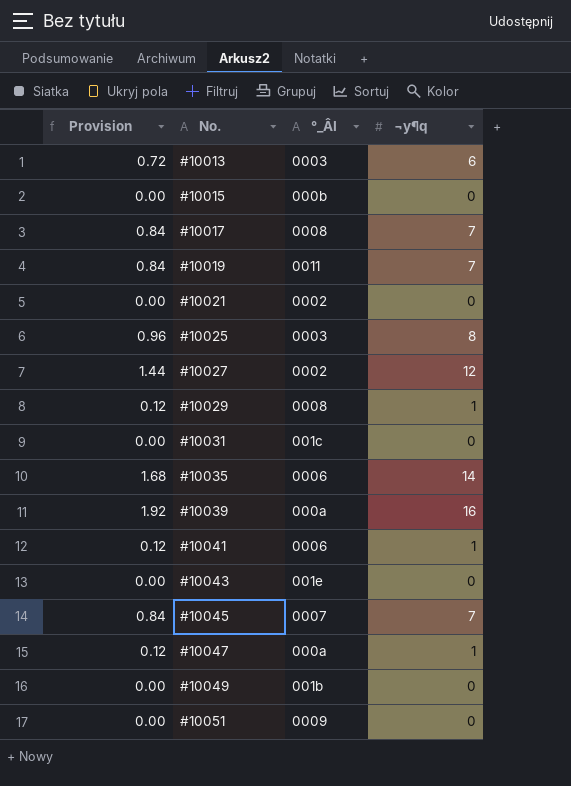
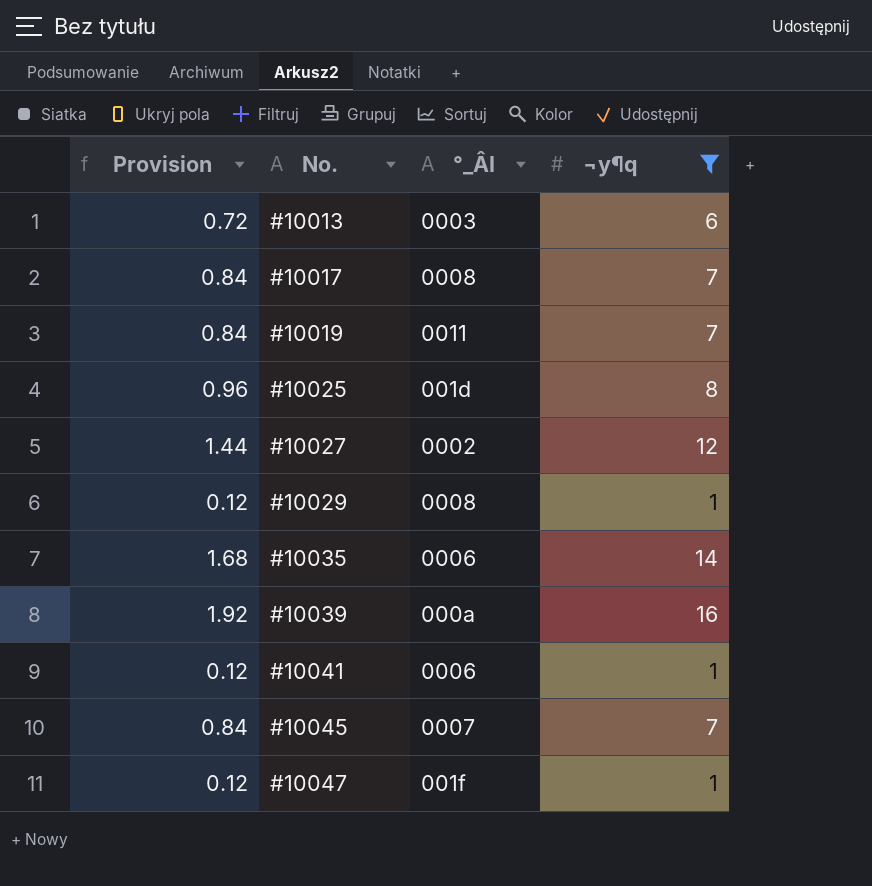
filter: none -> ¬y¶q != 0
#10025 | °_ÂI: 0003 -> 001d
#10047 | °_ÂI: 000a -> 001f

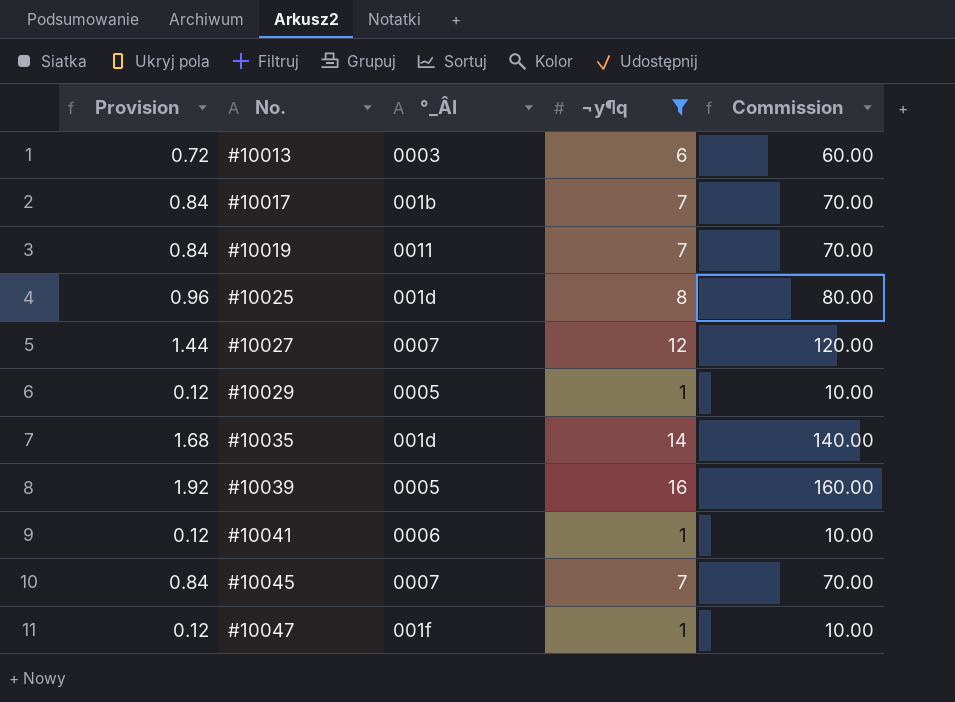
column Commission | formula: none -> [¬y¶q] * 10
#10017 | °_ÂI: 0008 -> 001b
#10027 | °_ÂI: 0002 -> 0007
#10029 | °_ÂI: 0008 -> 0005
#10035 | °_ÂI: 0006 -> 001d
#10039 | °_ÂI: 000a -> 0005

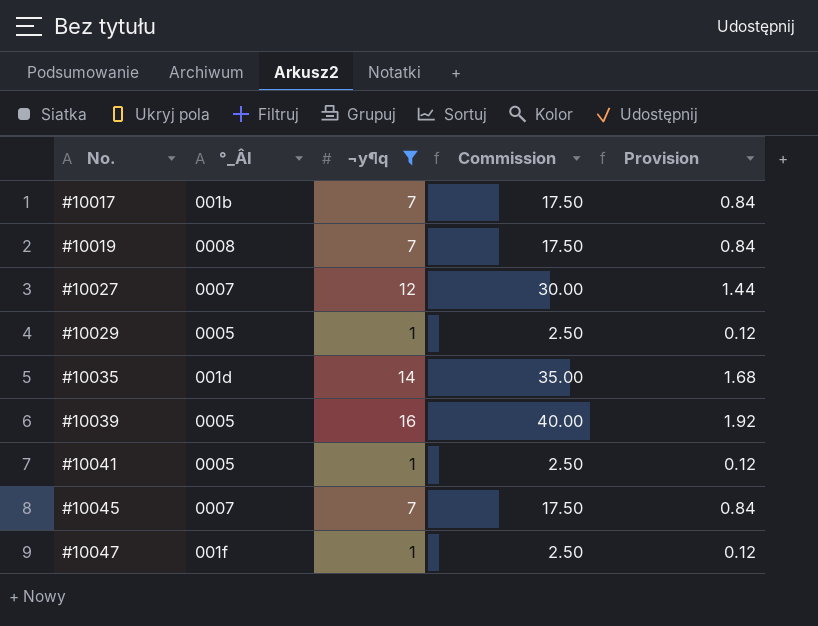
column Commission | formula: [¬y¶q] * 10 -> [¬y¶q] * 2.5
column Provision | position: 1 -> 5
row #10013: 0.72 | 0003 | 6 | 60.00 -> none
row #10025: 0.96 | 001d | 8 | 80.00 -> none
#10019 | °_ÂI: 0011 -> 0008
#10041 | °_ÂI: 0006 -> 0005

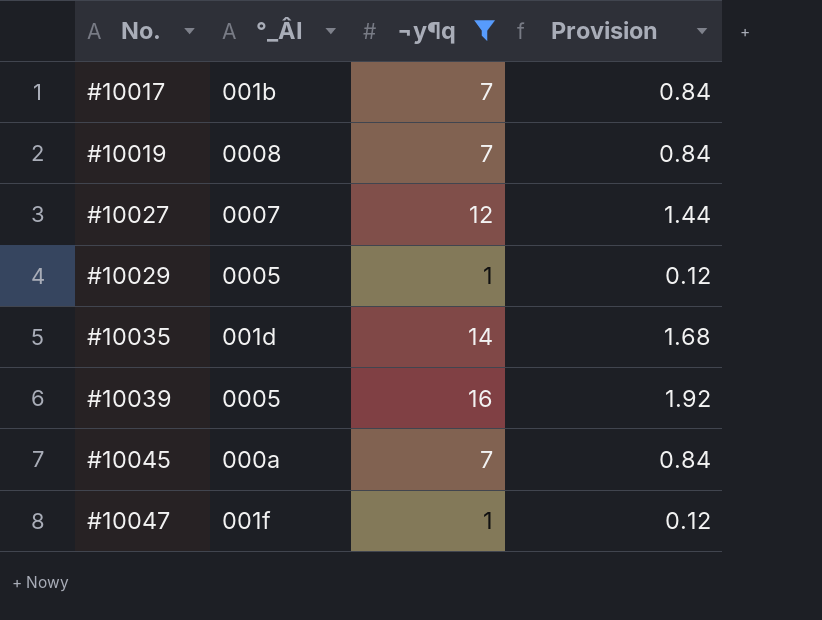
column Commission | formula: [¬y¶q] * 2.5 -> none
row #10041: 0005 | 1 | 2.50 | 0.12 -> none
#10045 | °_ÂI: 0007 -> 000a

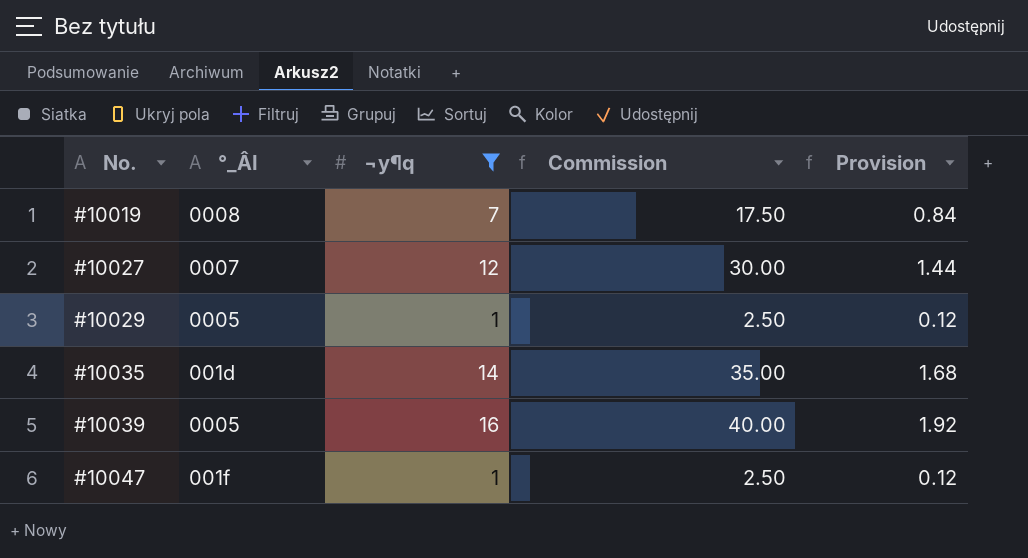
column Commission | formula: none -> [¬y¶q] * 2.5
row #10017: 001b | 7 | 0.84 -> none
row #10045: 000a | 7 | 0.84 -> none

